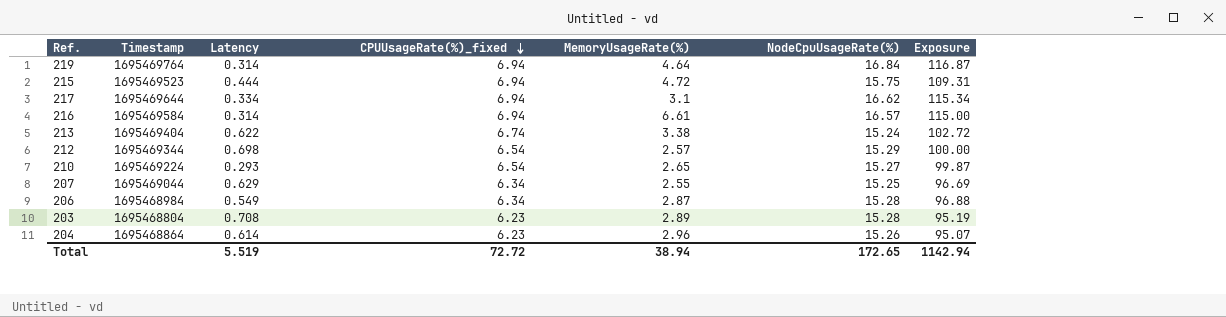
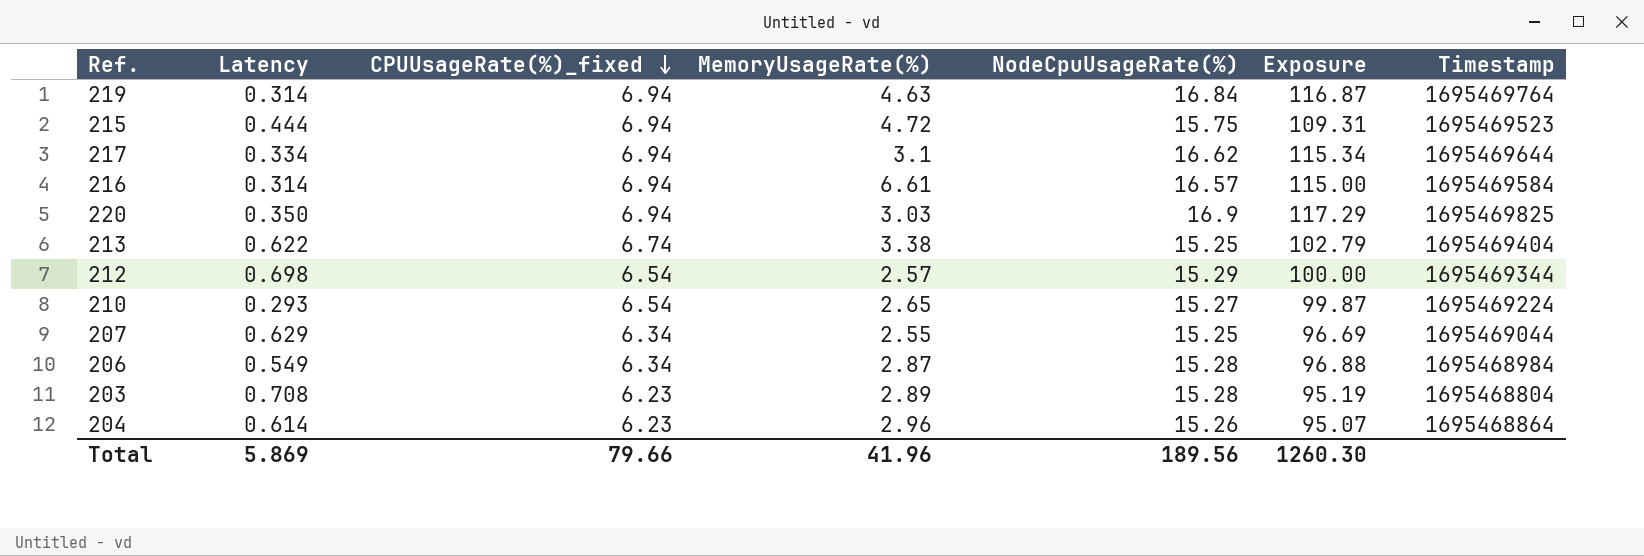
column Timestamp | position: 2 -> 7
219 | MemoryUsageRate(%): 4.64 -> 4.63
row 220: none -> 0.350 | 6.94 | 3.03 | 16.9 | 117.29 | 1695469825
213 | NodeCpuUsageRate(%): 15.24 -> 15.25
213 | Exposure: 102.72 -> 102.79
Total | Latency: 5.519 -> 5.869
Total | CPUUsageRate(%)_fixed: 72.72 -> 79.66
Total | MemoryUsageRate(%): 38.94 -> 41.96
Total | NodeCpuUsageRate(%): 172.65 -> 189.56
Total | Exposure: 1142.94 -> 1260.30

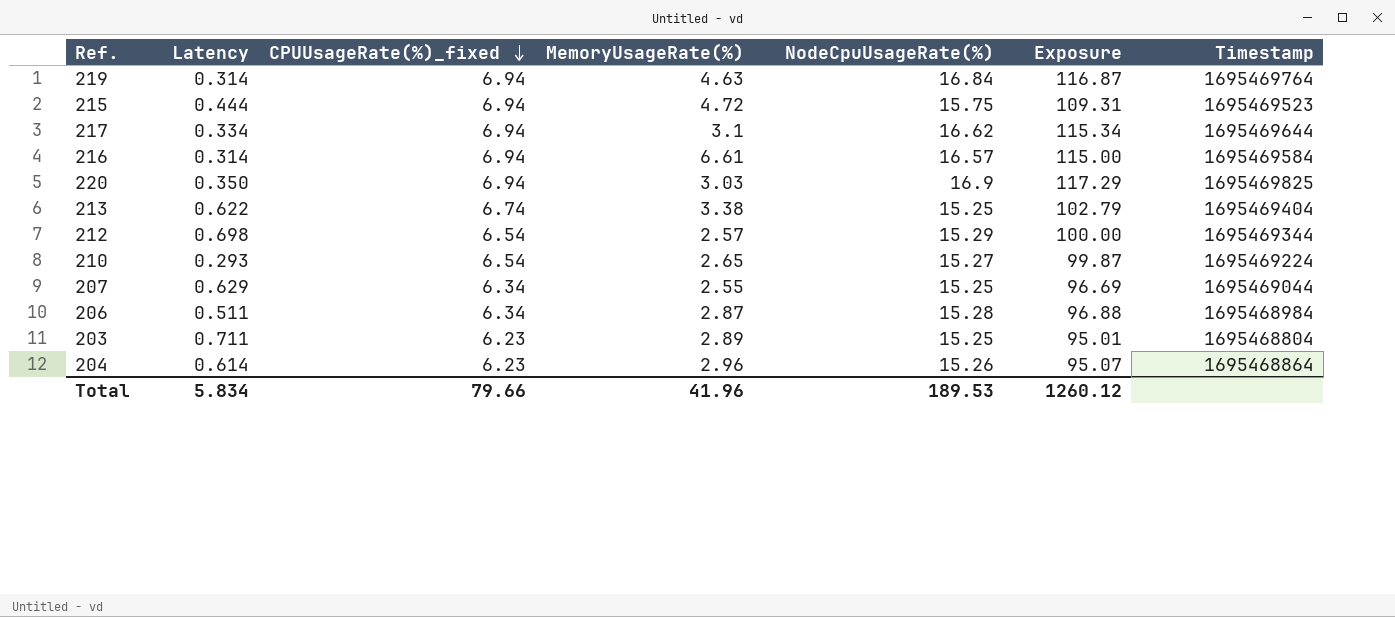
206 | Latency: 0.549 -> 0.511
203 | Latency: 0.708 -> 0.711
203 | NodeCpuUsageRate(%): 15.28 -> 15.25
203 | Exposure: 95.19 -> 95.01
Total | Latency: 5.869 -> 5.834
Total | NodeCpuUsageRate(%): 189.56 -> 189.53
Total | Exposure: 1260.30 -> 1260.12

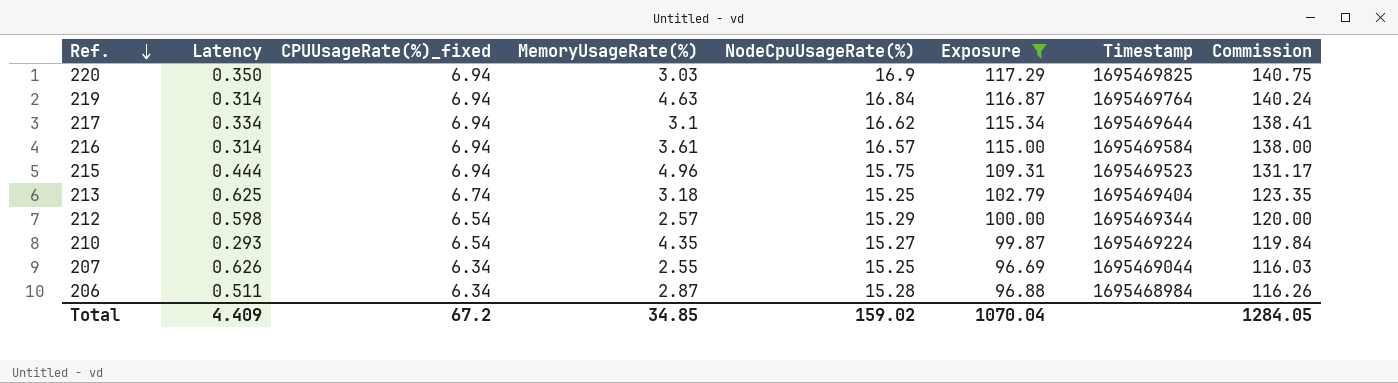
filter: none -> Exposure >= 96.69
row order: CPUUsageRate(%)_fixed descending -> Ref. descending
column Commission | formula: none -> [Exposure] * 1.2
216 | MemoryUsageRate(%): 6.61 -> 3.61
215 | MemoryUsageRate(%): 4.72 -> 4.96
213 | Latency: 0.622 -> 0.625
213 | MemoryUsageRate(%): 3.38 -> 3.18
212 | Latency: 0.698 -> 0.598
210 | MemoryUsageRate(%): 2.65 -> 4.35
207 | Latency: 0.629 -> 0.626
Total | Latency: 5.834 -> 4.409
Total | CPUUsageRate(%)_fixed: 79.66 -> 67.2
Total | MemoryUsageRate(%): 41.96 -> 34.85
Total | NodeCpuUsageRate(%): 189.53 -> 159.02
Total | Exposure: 1260.12 -> 1070.04

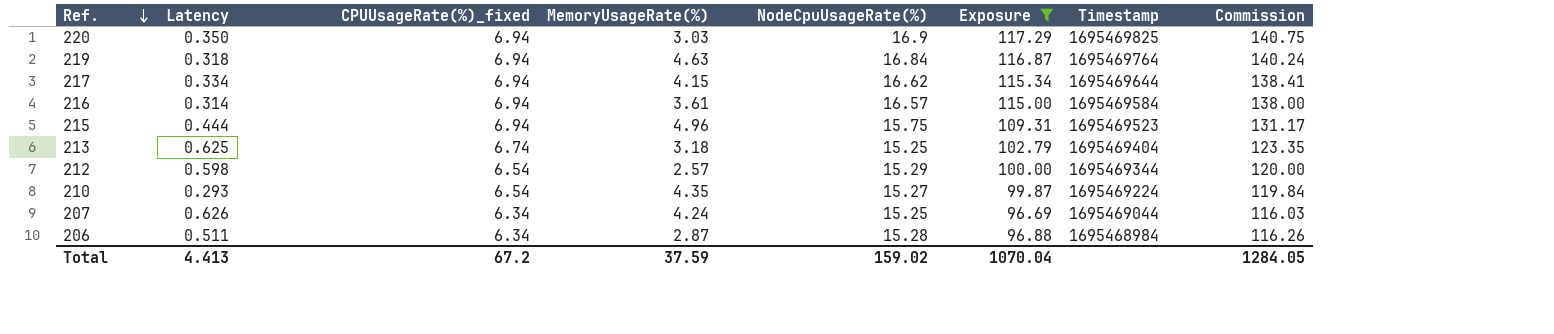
219 | Latency: 0.314 -> 0.318
217 | MemoryUsageRate(%): 3.1 -> 4.15
207 | MemoryUsageRate(%): 2.55 -> 4.24
Total | Latency: 4.409 -> 4.413
Total | MemoryUsageRate(%): 34.85 -> 37.59

